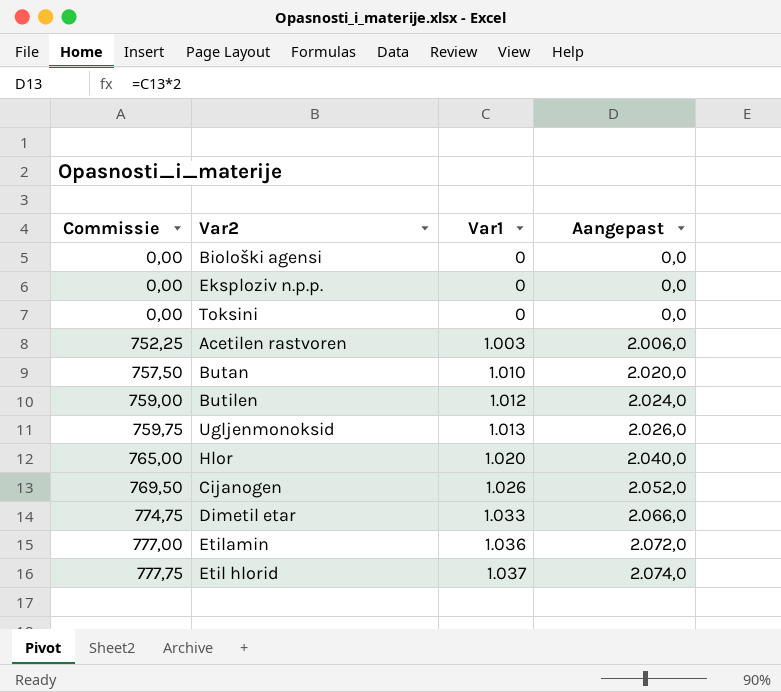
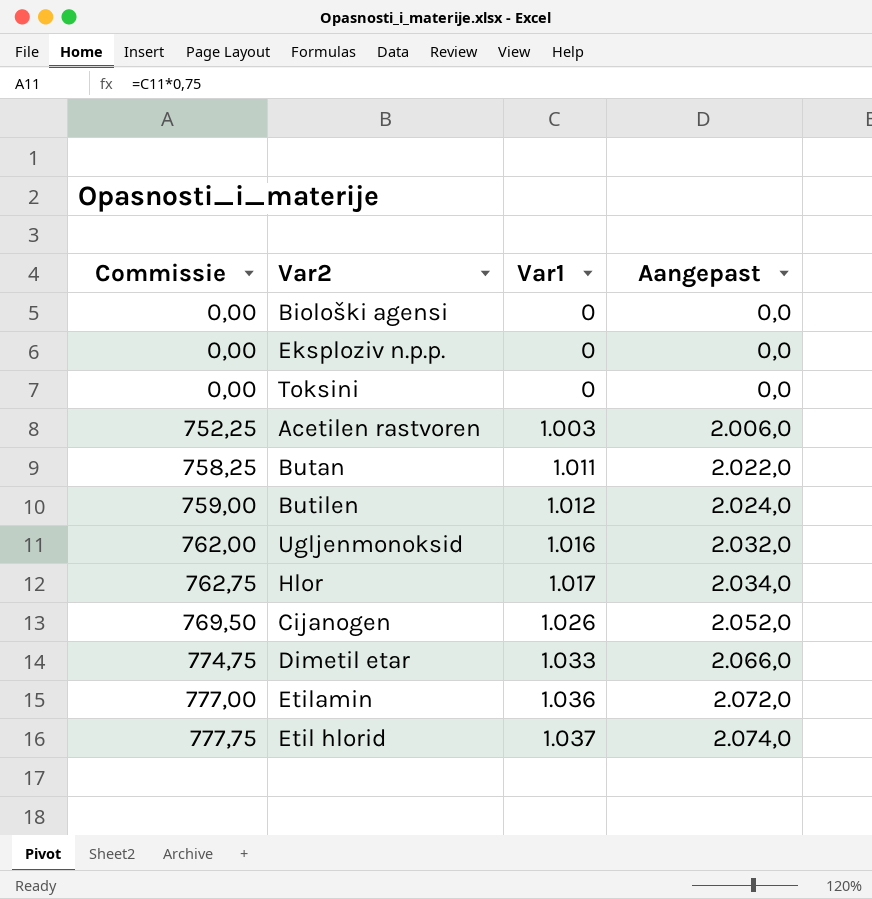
Butan | Commissie: 757,50 -> 758,25
Butan | Var1: 1.010 -> 1.011
Butan | Aangepast: 2.020,0 -> 2.022,0
Ugljenmonoksid | Commissie: 759,75 -> 762,00
Ugljenmonoksid | Var1: 1.013 -> 1.016
Ugljenmonoksid | Aangepast: 2.026,0 -> 2.032,0
Hlor | Commissie: 765,00 -> 762,75
Hlor | Var1: 1.020 -> 1.017
Hlor | Aangepast: 2.040,0 -> 2.034,0

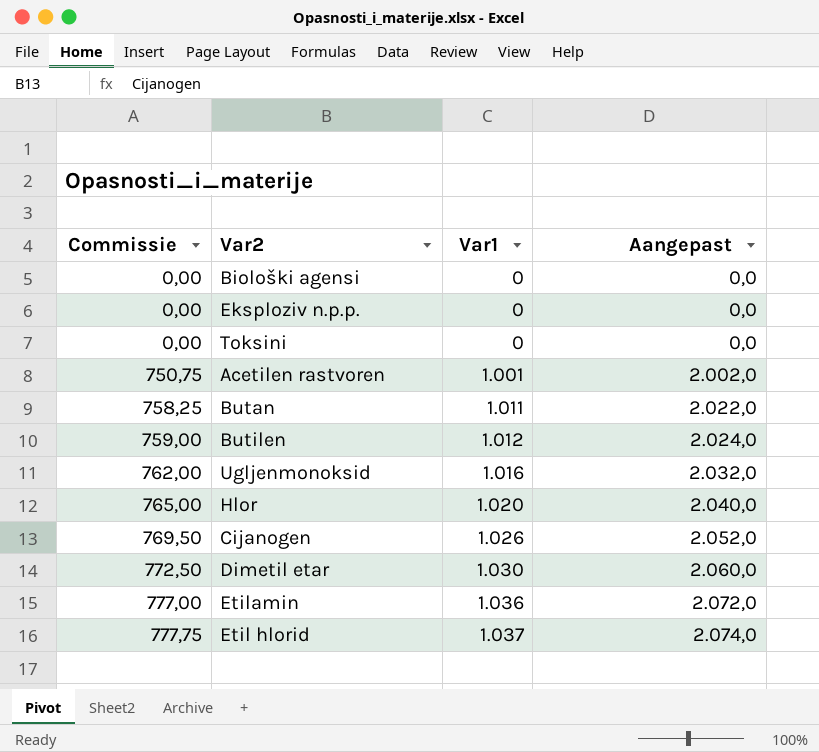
Acetilen rastvoren | Commissie: 752,25 -> 750,75
Acetilen rastvoren | Var1: 1.003 -> 1.001
Acetilen rastvoren | Aangepast: 2.006,0 -> 2.002,0
Hlor | Commissie: 762,75 -> 765,00
Hlor | Var1: 1.017 -> 1.020
Hlor | Aangepast: 2.034,0 -> 2.040,0
Dimetil etar | Commissie: 774,75 -> 772,50
Dimetil etar | Var1: 1.033 -> 1.030
Dimetil etar | Aangepast: 2.066,0 -> 2.060,0

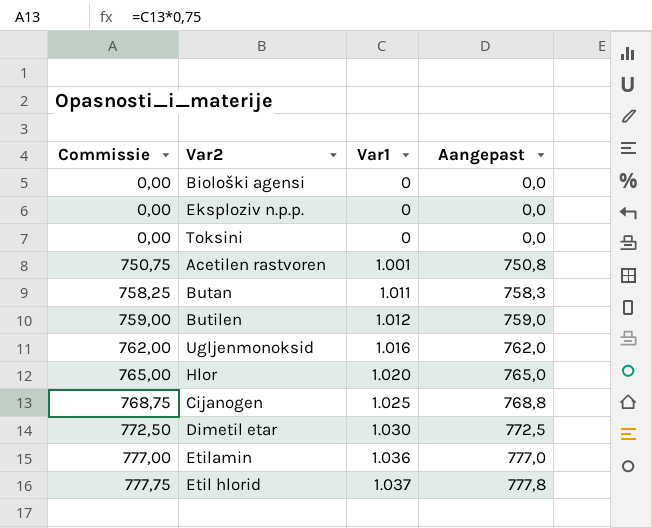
column Aangepast | formula: [Var1] * 2 -> [Var1] * 0,75
Cijanogen | Commissie: 769,50 -> 768,75
Cijanogen | Var1: 1.026 -> 1.025

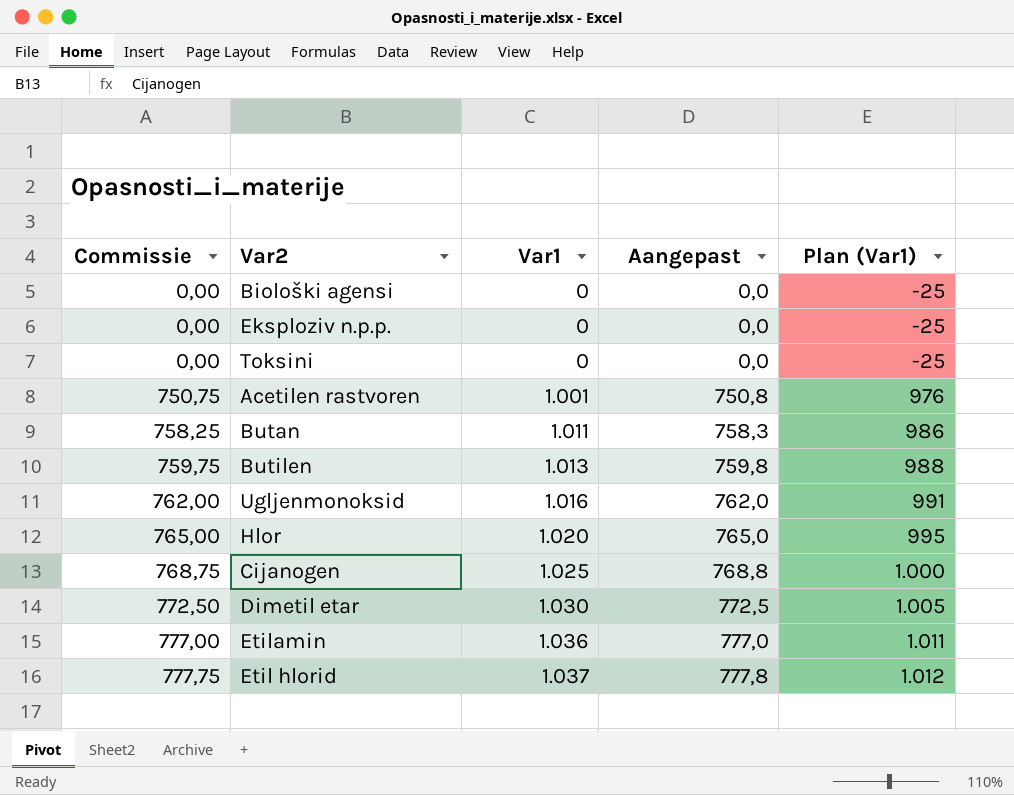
column Plan (Var1) | formula: none -> [Var1] - 25
Butilen | Commissie: 759,00 -> 759,75
Butilen | Var1: 1.012 -> 1.013
Butilen | Aangepast: 759,0 -> 759,8

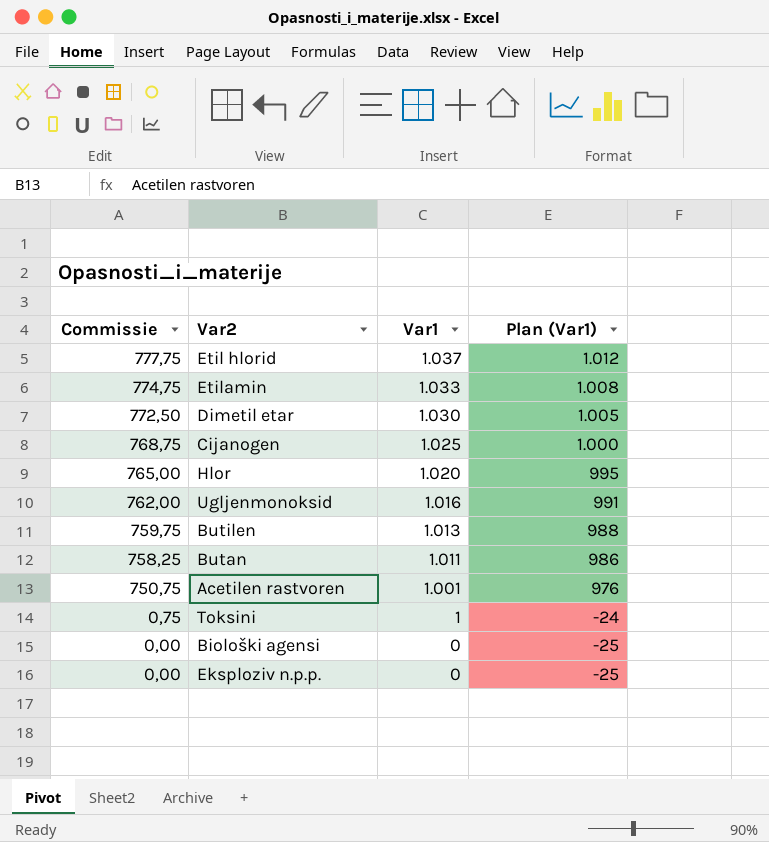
row order: Commissie ascending -> Commissie descending
column Aangepast | formula: [Var1] * 0,75 -> none
Etilamin | Commissie: 777,00 -> 774,75
Etilamin | Var1: 1.036 -> 1.033
Etilamin | Plan (Var1): 1.011 -> 1.008
Toksini | Commissie: 0,00 -> 0,75
Toksini | Var1: 0 -> 1
Toksini | Plan (Var1): -25 -> -24

